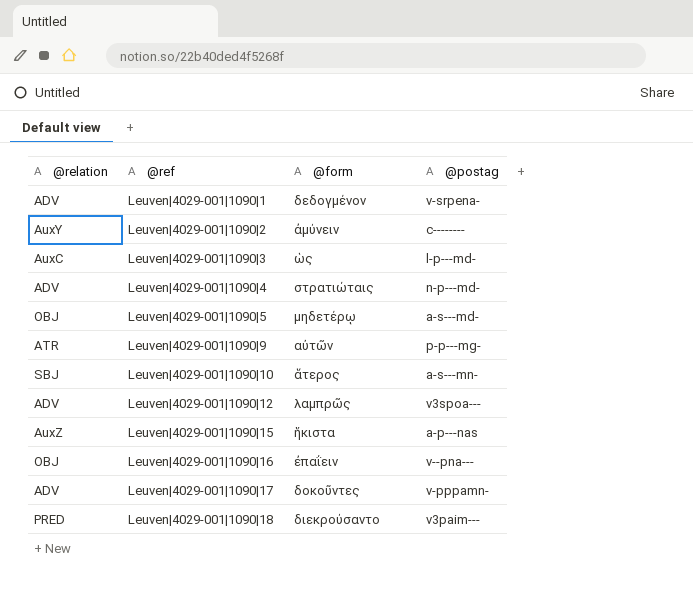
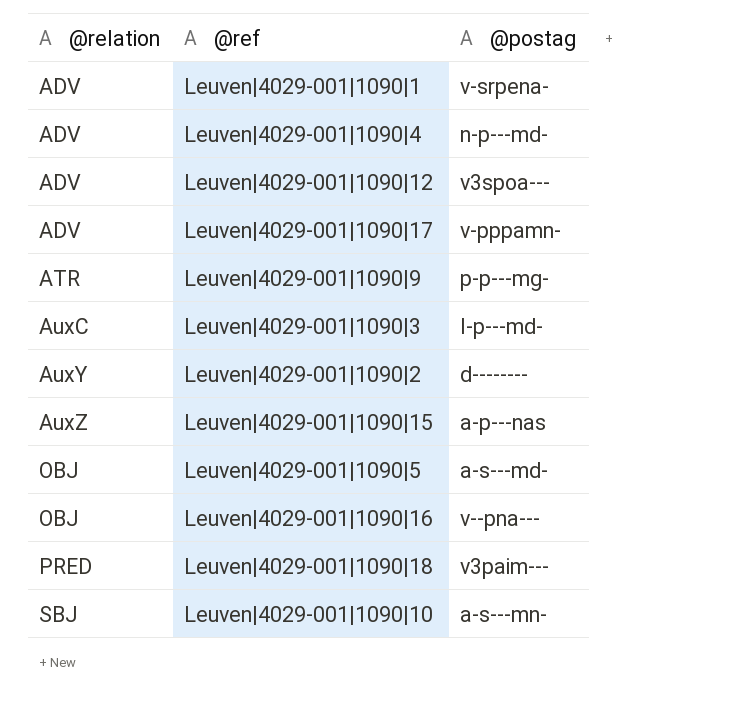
row order: @ref ascending -> @relation ascending
column @form | position: 3 -> none
Leuven|4029-001|1090|2 | @postag: c-------- -> d--------

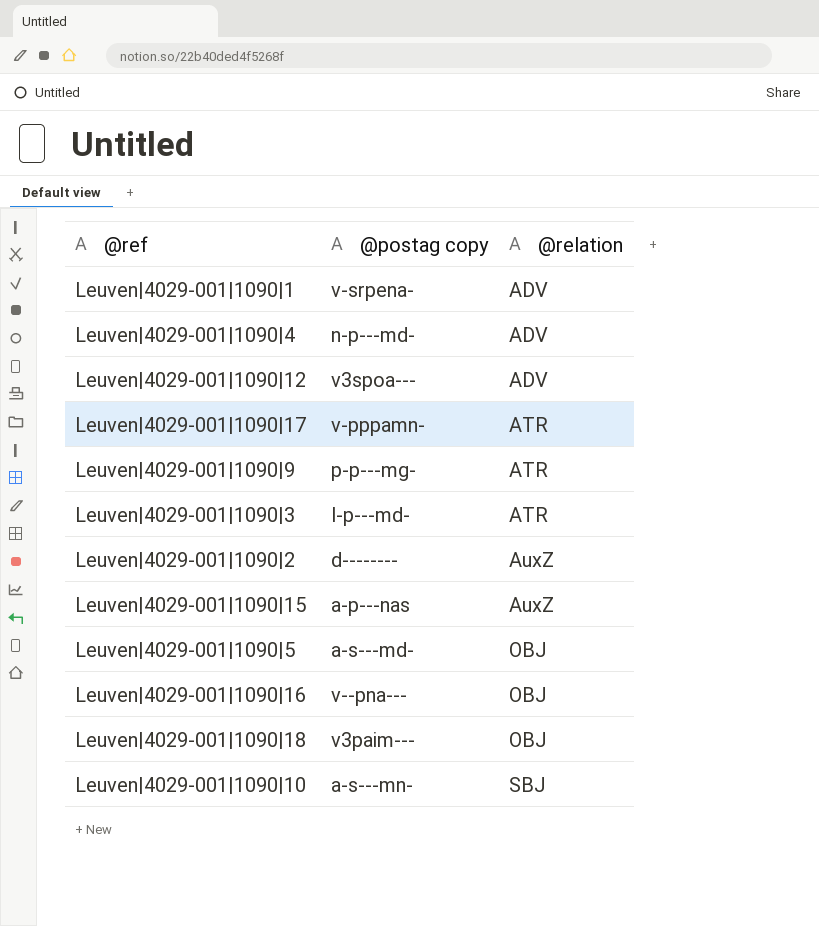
column name: @postag -> @postag copy
column @relation | position: 1 -> 3
Leuven|4029-001|1090|17 | @relation: ADV -> ATR
Leuven|4029-001|1090|3 | @relation: AuxC -> ATR
Leuven|4029-001|1090|2 | @relation: AuxY -> AuxZ
Leuven|4029-001|1090|18 | @relation: PRED -> OBJ

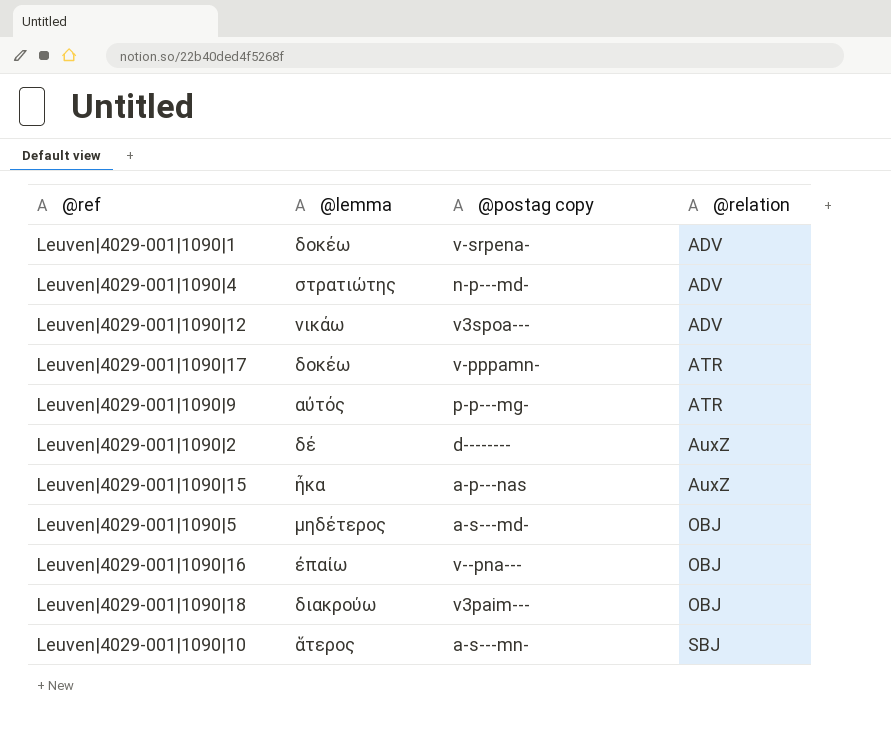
column @lemma | position: none -> 2
row Leuven|4029-001|1090|3: l-p---md- | ATR -> none

